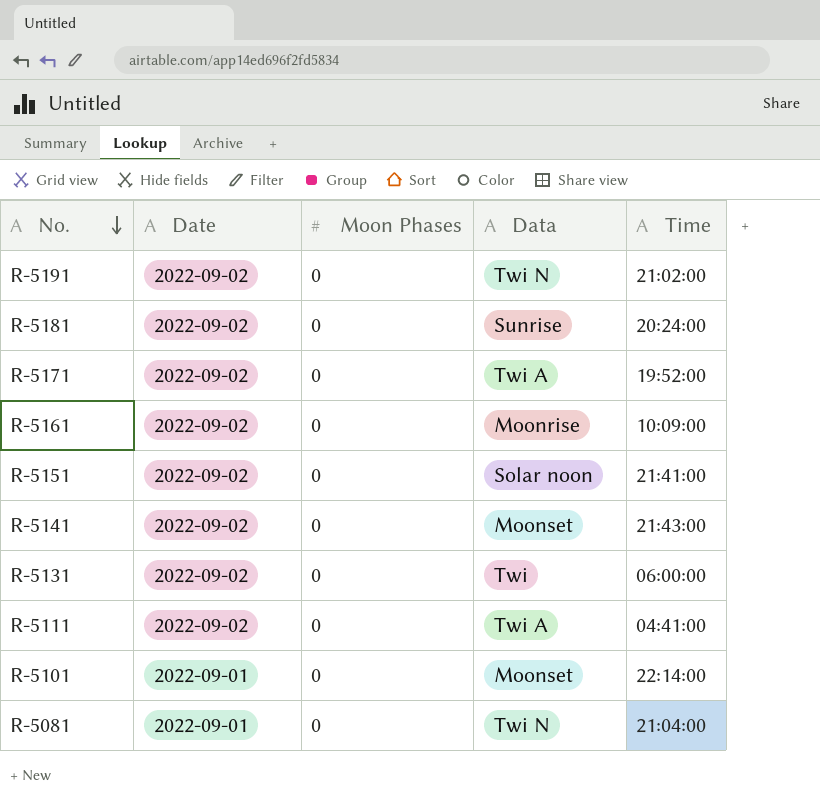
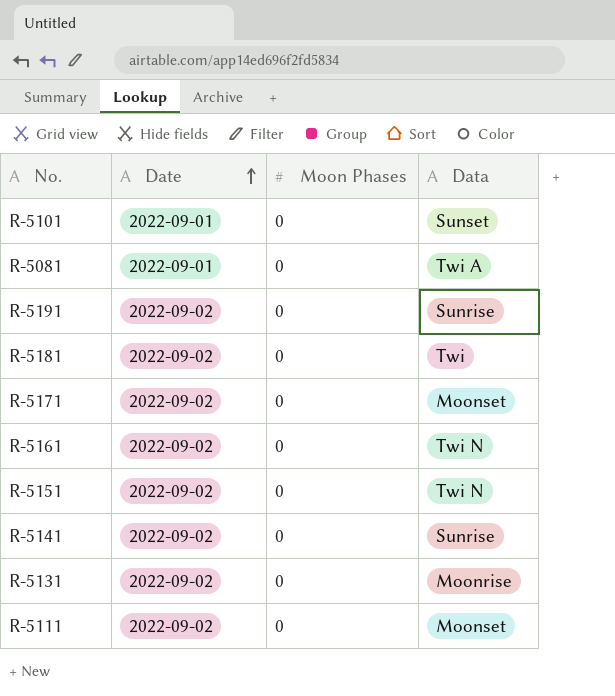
row order: No. descending -> Date ascending
column Time | position: 5 -> none
R-5101 | Data: Moonset -> Sunset
R-5081 | Data: Twi N -> Twi A
R-5191 | Data: Twi N -> Sunrise
R-5181 | Data: Sunrise -> Twi
R-5171 | Data: Twi A -> Moonset
R-5161 | Data: Moonrise -> Twi N
R-5151 | Data: Solar noon -> Twi N
R-5141 | Data: Moonset -> Sunrise
R-5131 | Data: Twi -> Moonrise
R-5111 | Data: Twi A -> Moonset

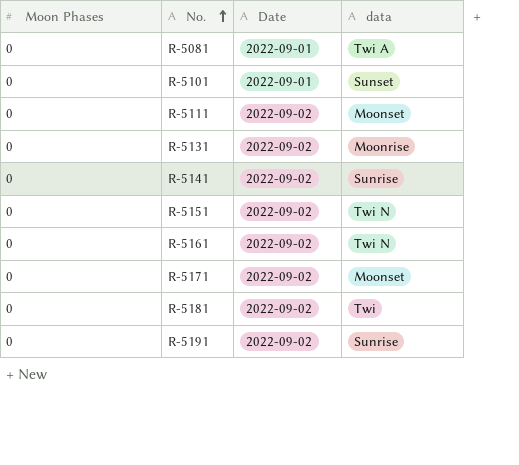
row order: Date ascending -> No. ascending
column Moon Phases | position: 3 -> 1
column name: Data -> data

